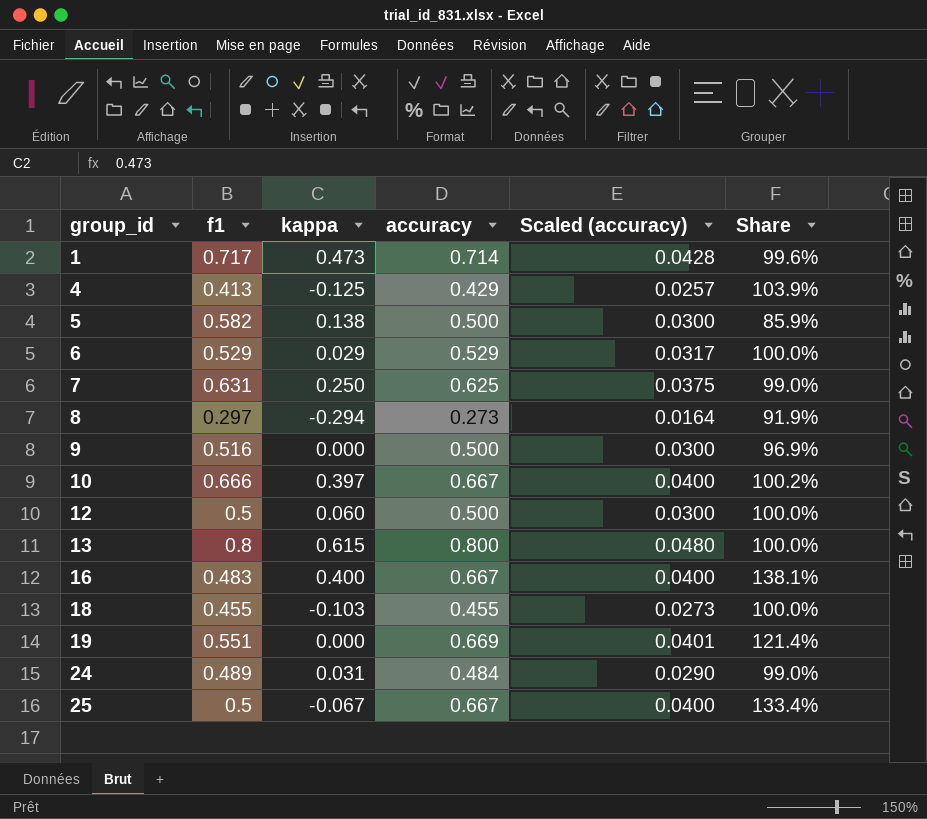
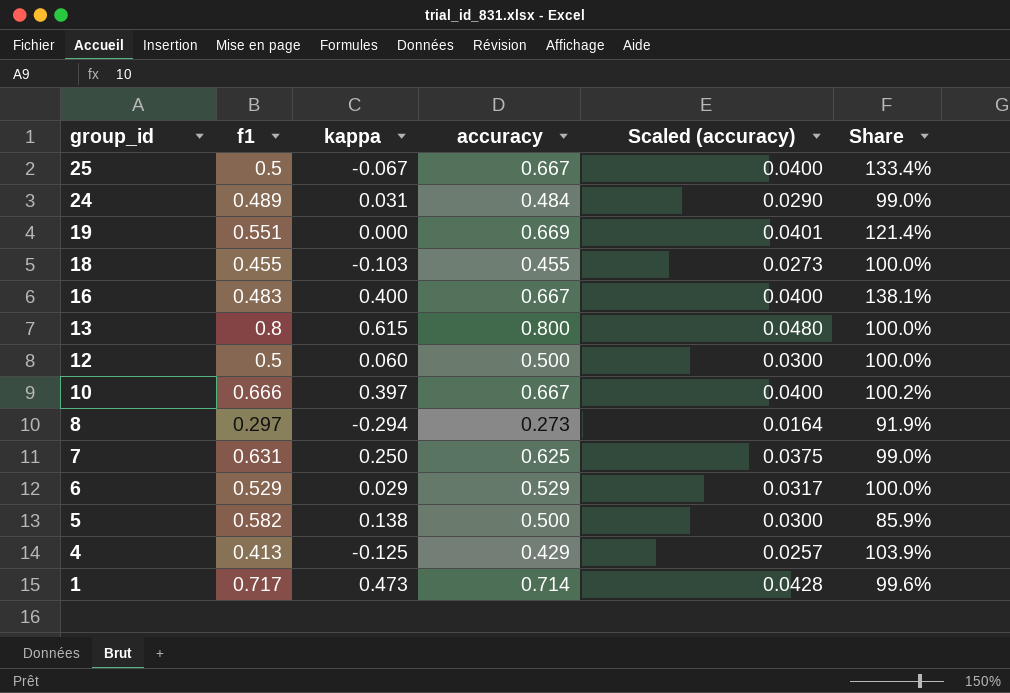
row order: group_id ascending -> group_id descending
row 9: 0.516 | 0.000 | 0.500 | 0.0300 | 96.9% -> none

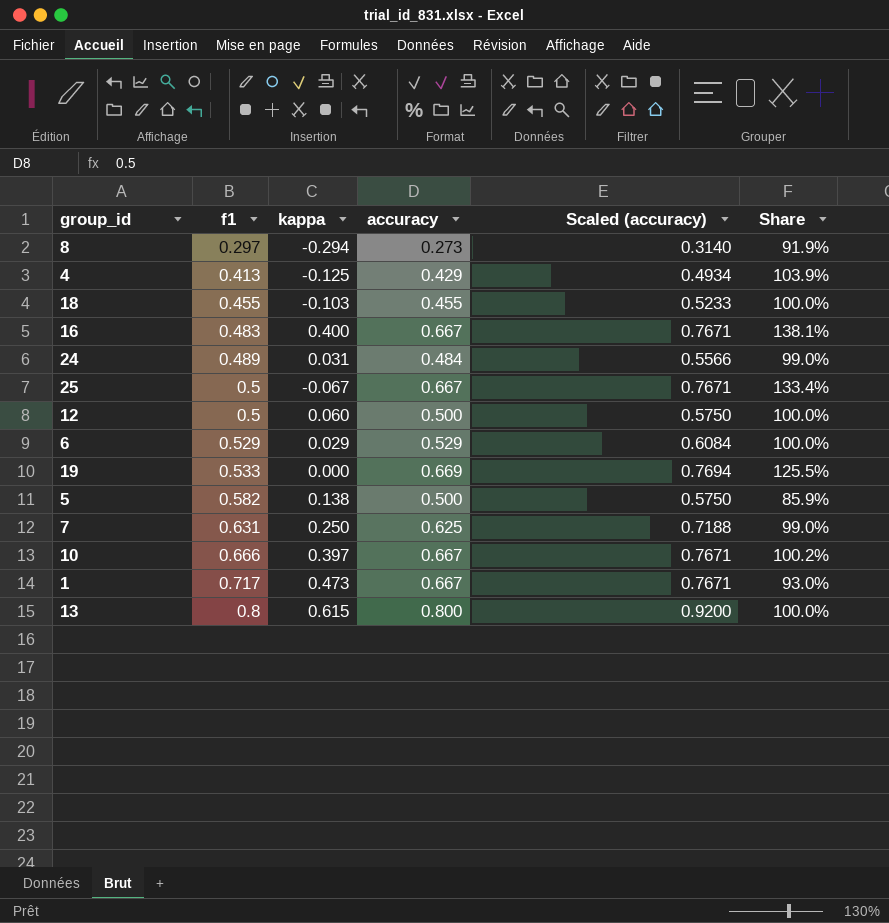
row order: group_id descending -> f1 ascending
column Scaled (accuracy) | formula: [accuracy] * 0.06 -> [accuracy] * 1.15
19 | f1: 0.551 -> 0.533
19 | Share: 121.4% -> 125.5%
1 | accuracy: 0.714 -> 0.667
1 | Share: 99.6% -> 93.0%

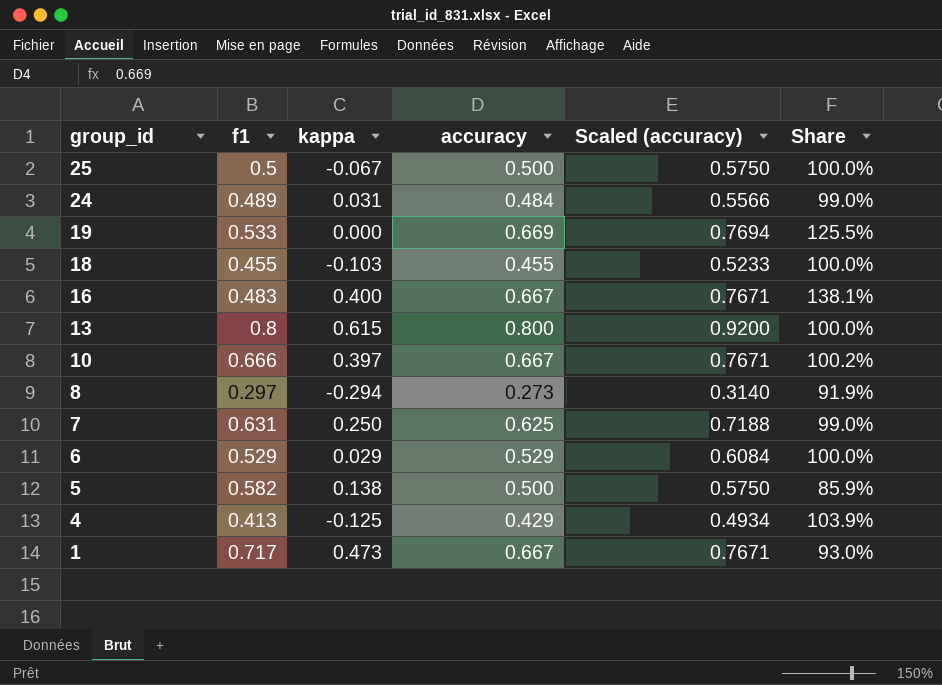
row order: f1 ascending -> group_id descending
row 12: 0.5 | 0.060 | 0.500 | 0.5750 | 100.0% -> none
25 | accuracy: 0.667 -> 0.500
25 | Scaled (accuracy): 0.7671 -> 0.5750
25 | Share: 133.4% -> 100.0%

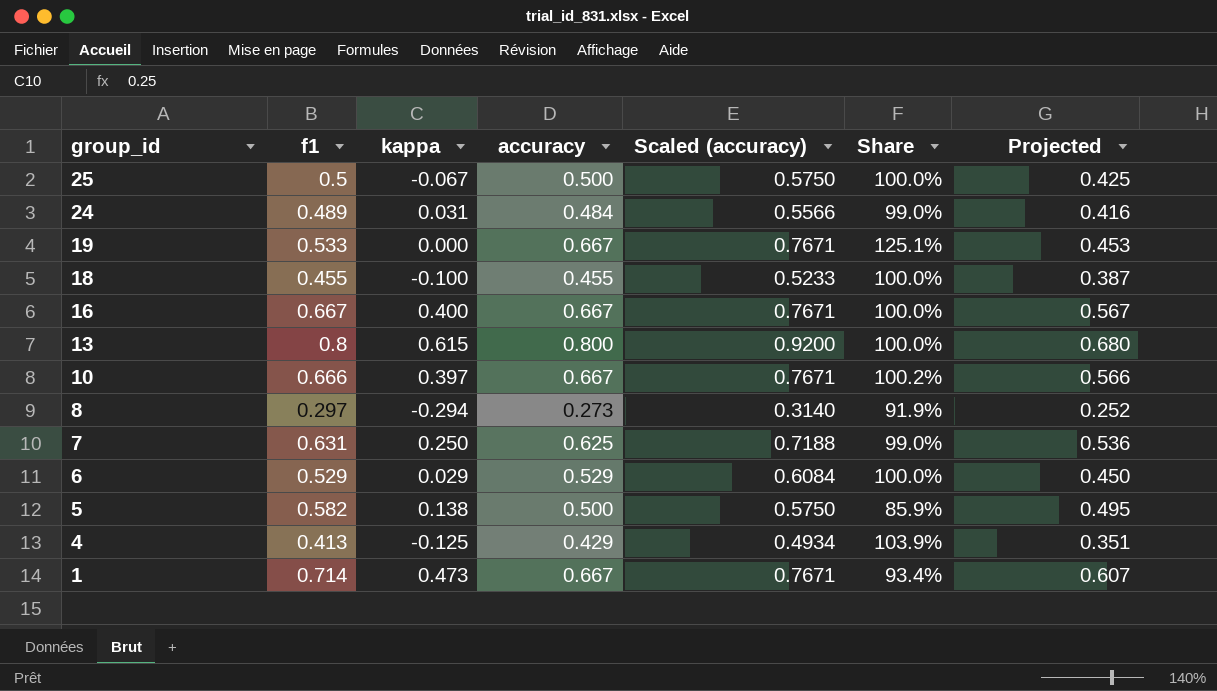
column Projected | formula: none -> [f1] * 0.85
19 | accuracy: 0.669 -> 0.667
19 | Scaled (accuracy): 0.7694 -> 0.7671
19 | Share: 125.5% -> 125.1%
18 | kappa: -0.103 -> -0.100
16 | f1: 0.483 -> 0.667
16 | Share: 138.1% -> 100.0%
1 | f1: 0.717 -> 0.714
1 | Share: 93.0% -> 93.4%

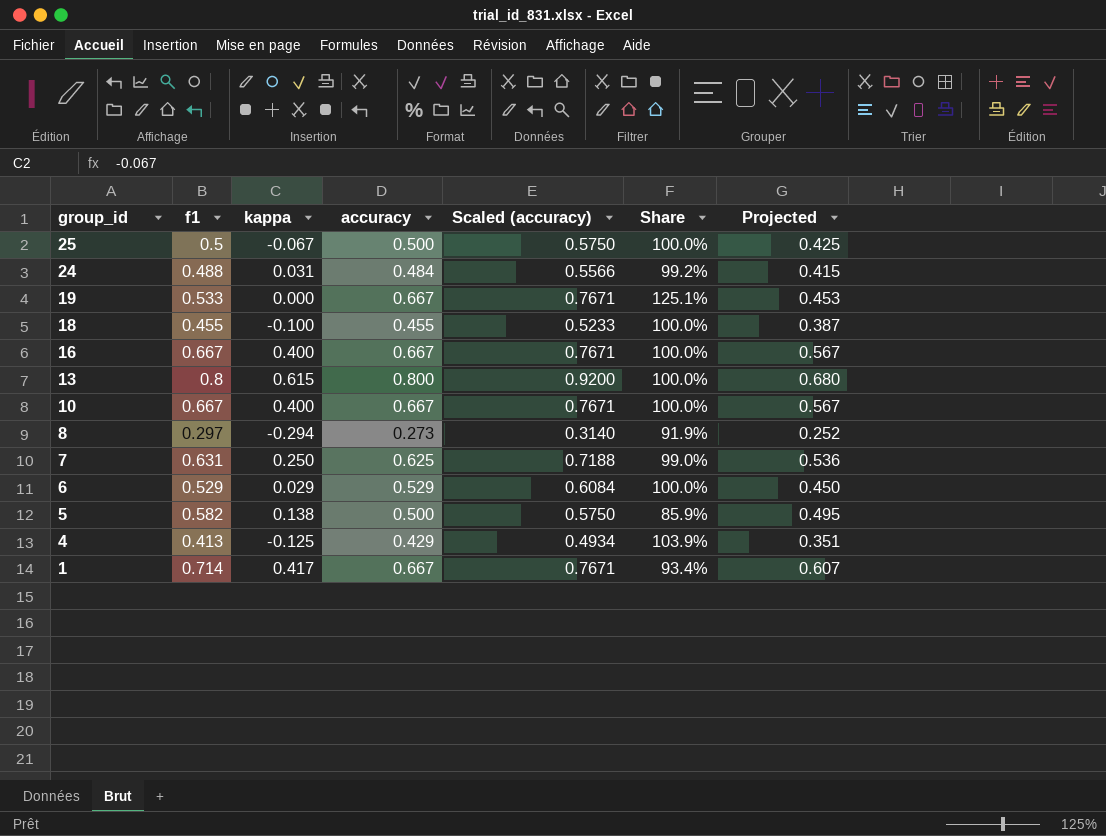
24 | f1: 0.489 -> 0.488
24 | Share: 99.0% -> 99.2%
24 | Projected: 0.416 -> 0.415
10 | f1: 0.666 -> 0.667
10 | kappa: 0.397 -> 0.400
10 | Share: 100.2% -> 100.0%
10 | Projected: 0.566 -> 0.567
1 | kappa: 0.473 -> 0.417

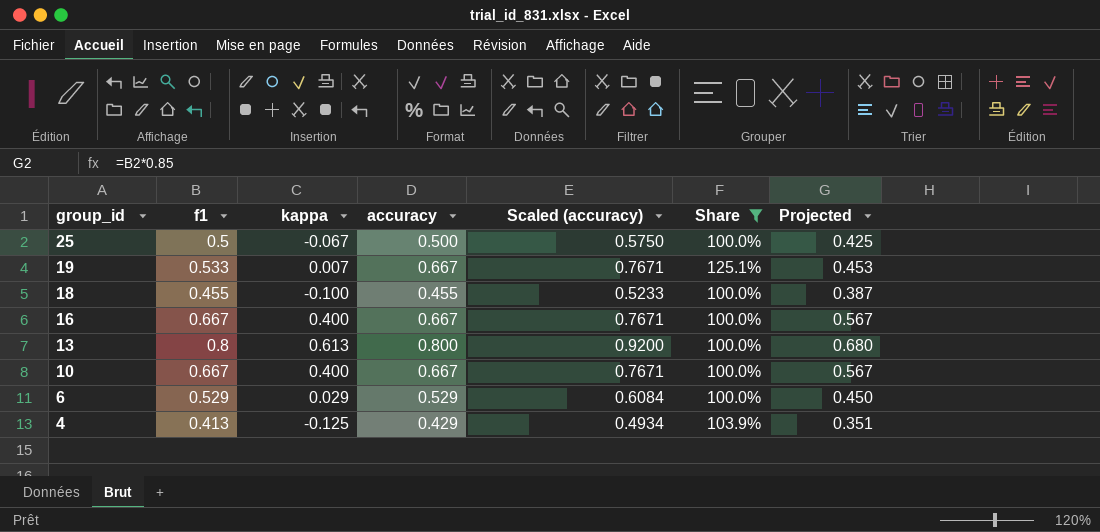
filter: none -> Share >= 100.0%
19 | kappa: 0.000 -> 0.007
13 | kappa: 0.615 -> 0.613

